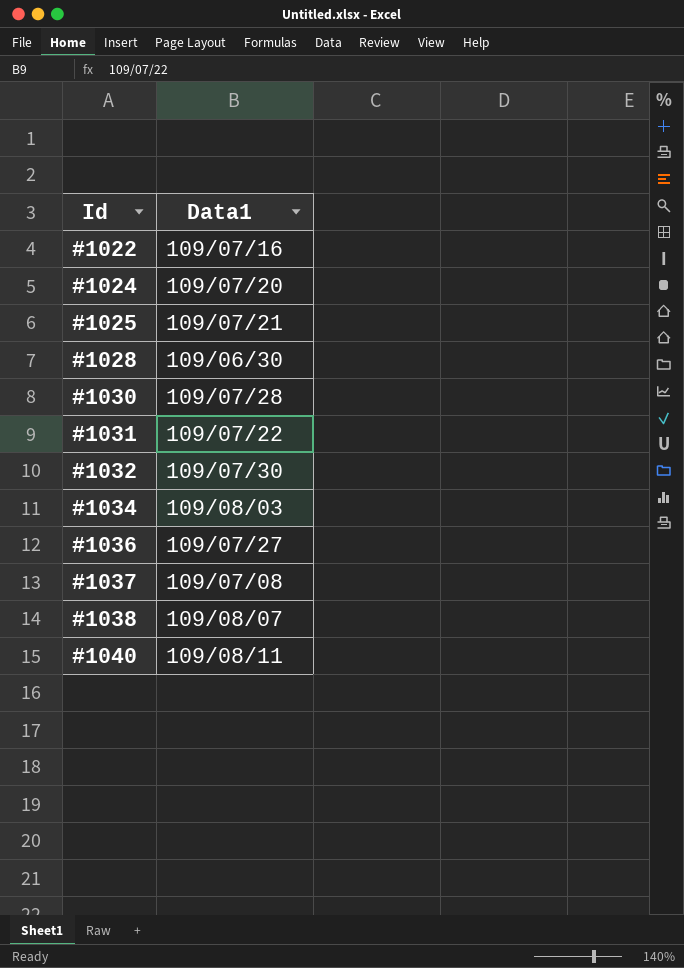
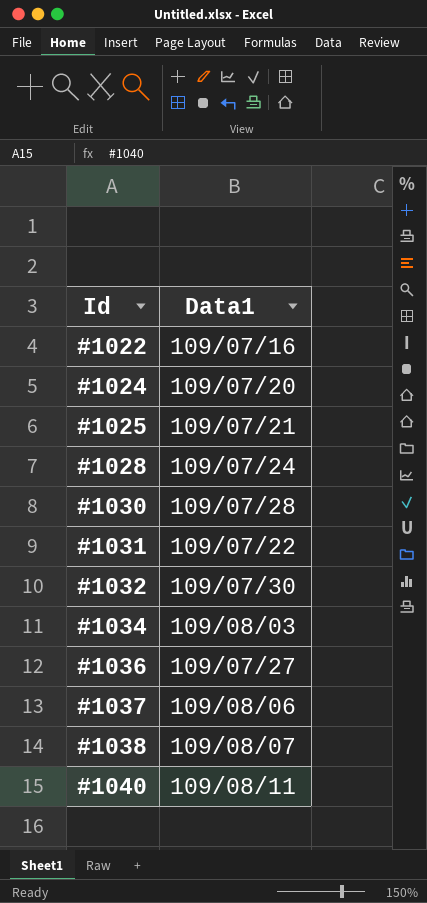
#1028 | Data1: 109/06/30 -> 109/07/24
#1037 | Data1: 109/07/08 -> 109/08/06

